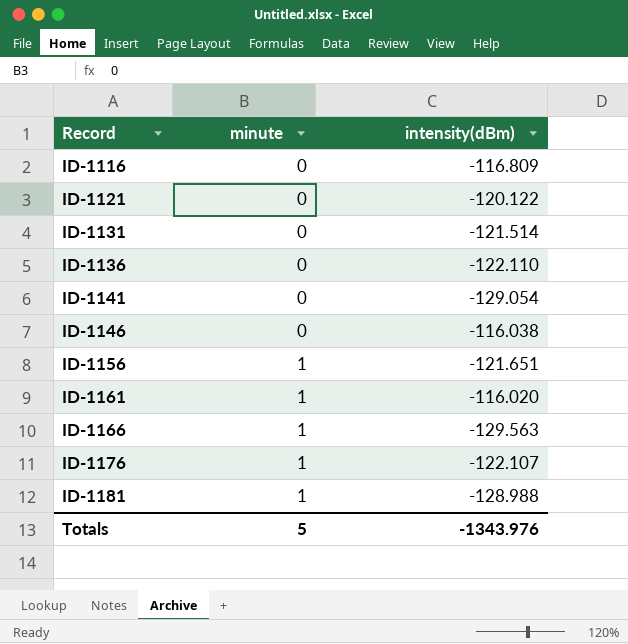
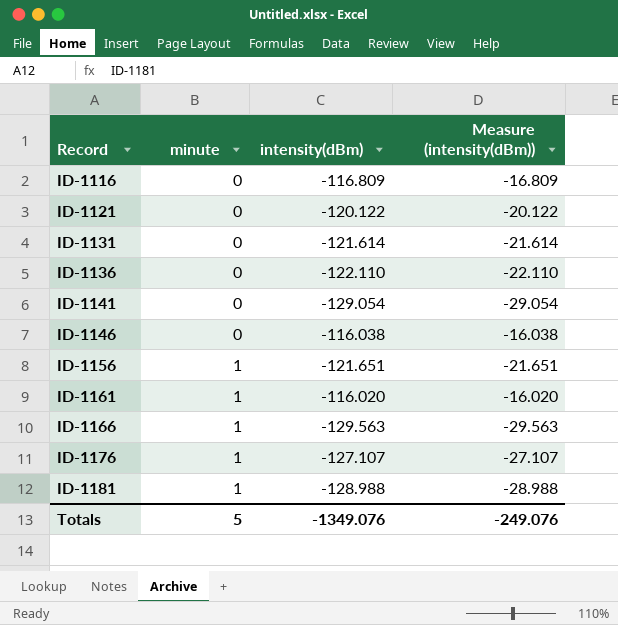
column Measure (intensity(dBm)) | formula: none -> [intensity(dBm)] + 100
ID-1131 | intensity(dBm): -121.514 -> -121.614
ID-1176 | intensity(dBm): -122.107 -> -127.107
Totals | intensity(dBm): -1343.976 -> -1349.076

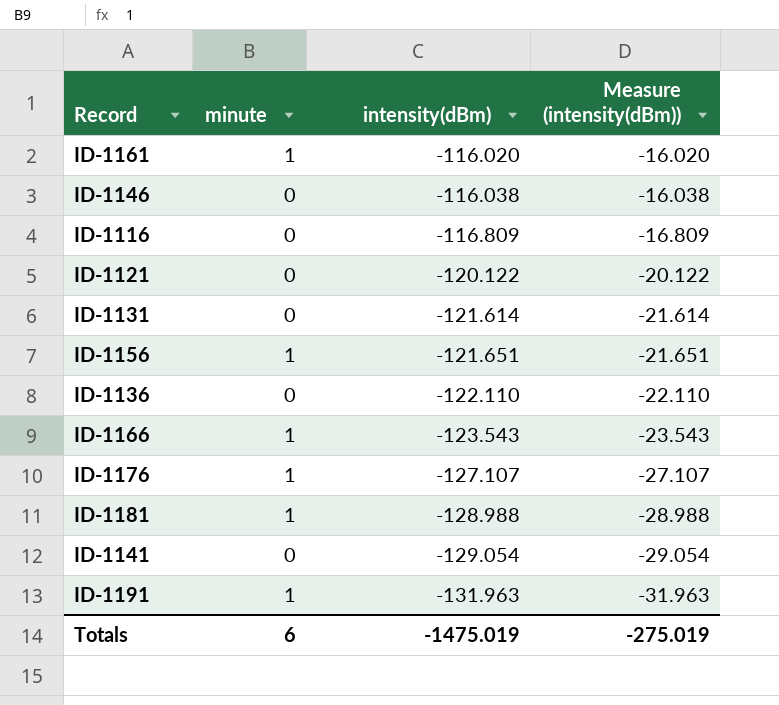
row order: Record ascending -> intensity(dBm) descending
ID-1166 | intensity(dBm): -129.563 -> -123.543
ID-1166 | Measure (intensity(dBm)): -29.563 -> -23.543
row ID-1191: none -> 1 | -131.963 | -31.963
Totals | minute: 5 -> 6
Totals | intensity(dBm): -1349.076 -> -1475.019
Totals | Measure (intensity(dBm)): -249.076 -> -275.019

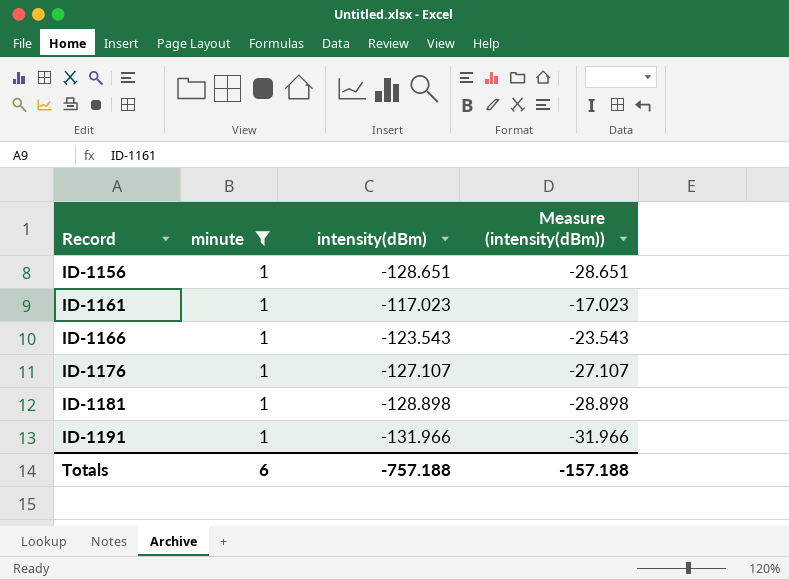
filter: none -> minute = 1
row order: intensity(dBm) descending -> Record ascending
ID-1156 | intensity(dBm): -121.651 -> -128.651
ID-1156 | Measure (intensity(dBm)): -21.651 -> -28.651
ID-1161 | intensity(dBm): -116.020 -> -117.023
ID-1161 | Measure (intensity(dBm)): -16.020 -> -17.023
ID-1181 | intensity(dBm): -128.988 -> -128.898
ID-1181 | Measure (intensity(dBm)): -28.988 -> -28.898
ID-1191 | intensity(dBm): -131.963 -> -131.966
ID-1191 | Measure (intensity(dBm)): -31.963 -> -31.966
Totals | intensity(dBm): -1475.019 -> -757.188
Totals | Measure (intensity(dBm)): -275.019 -> -157.188

